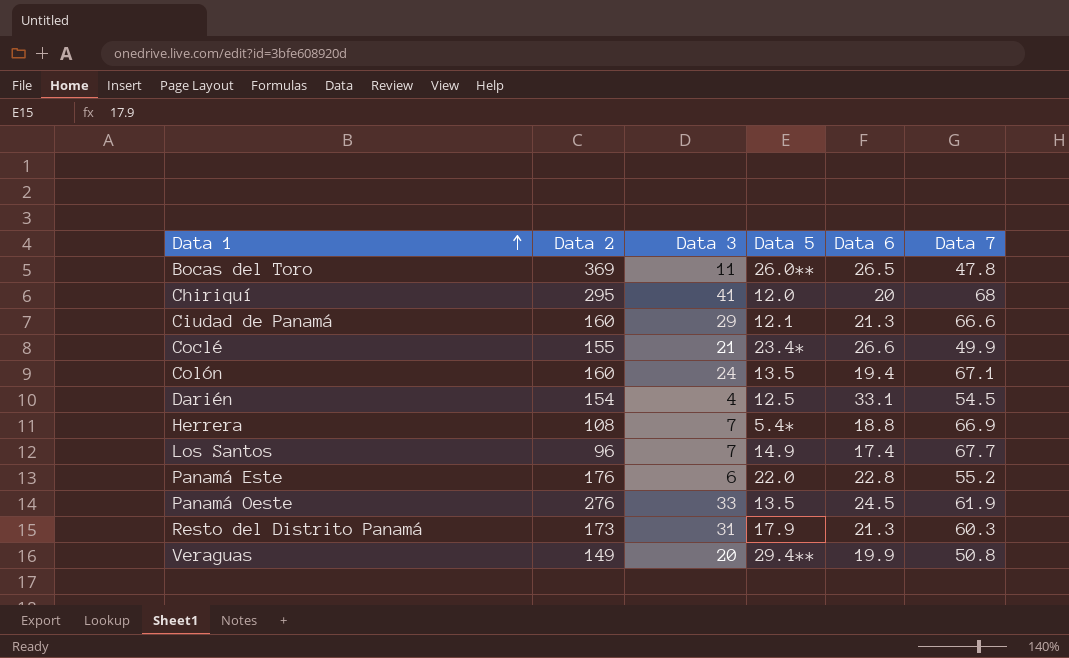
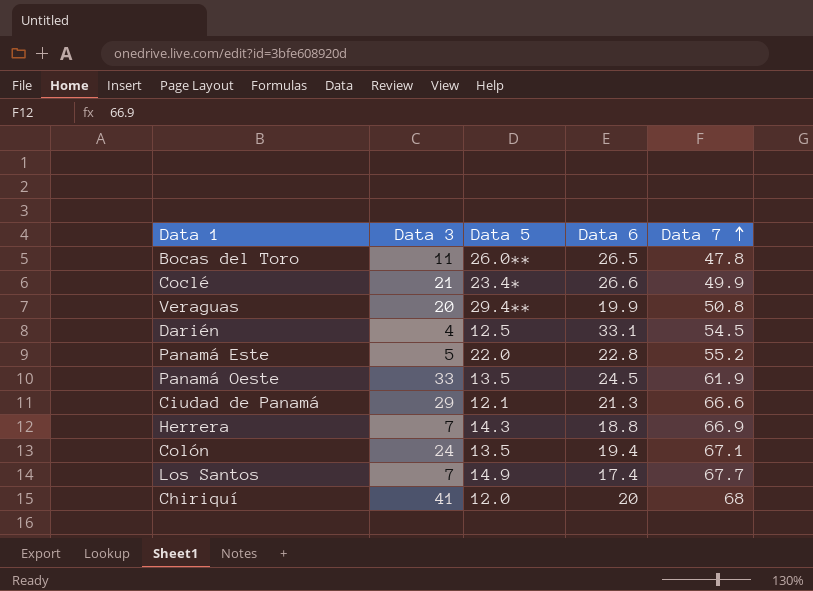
row order: Data 1 ascending -> Data 7 ascending
column Data 2 | position: 2 -> none
row Resto del Distrito Panamá: 173 | 31 | 17.9 | 21.3 | 60.3 -> none
Panamá Este | Data 3: 6 -> 5
Herrera | Data 5: 5.4* -> 14.3

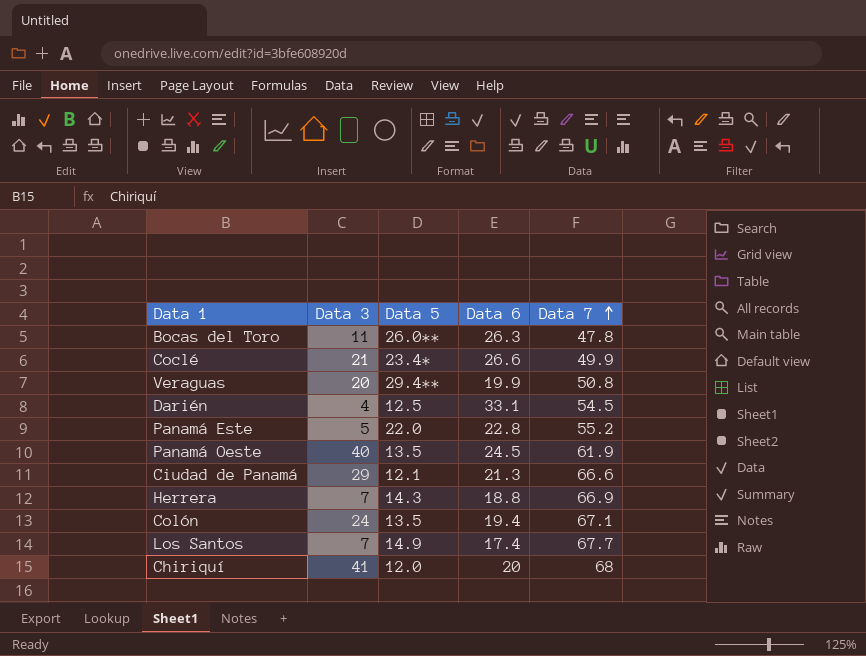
Bocas del Toro | Data 6: 26.5 -> 26.3
Panamá Oeste | Data 3: 33 -> 40

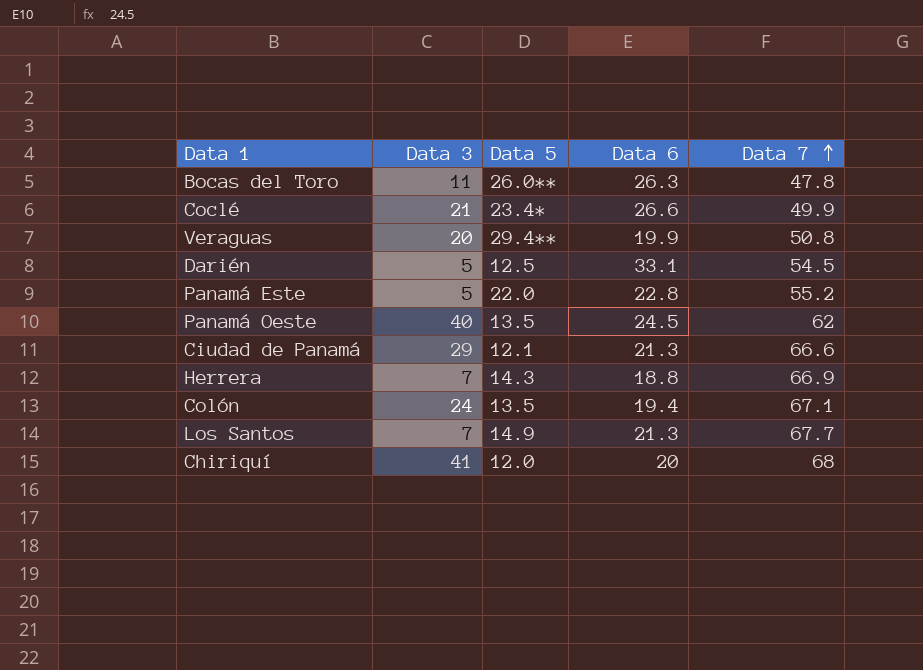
Darién | Data 3: 4 -> 5
Panamá Oeste | Data 7: 61.9 -> 62
Los Santos | Data 6: 17.4 -> 21.3

